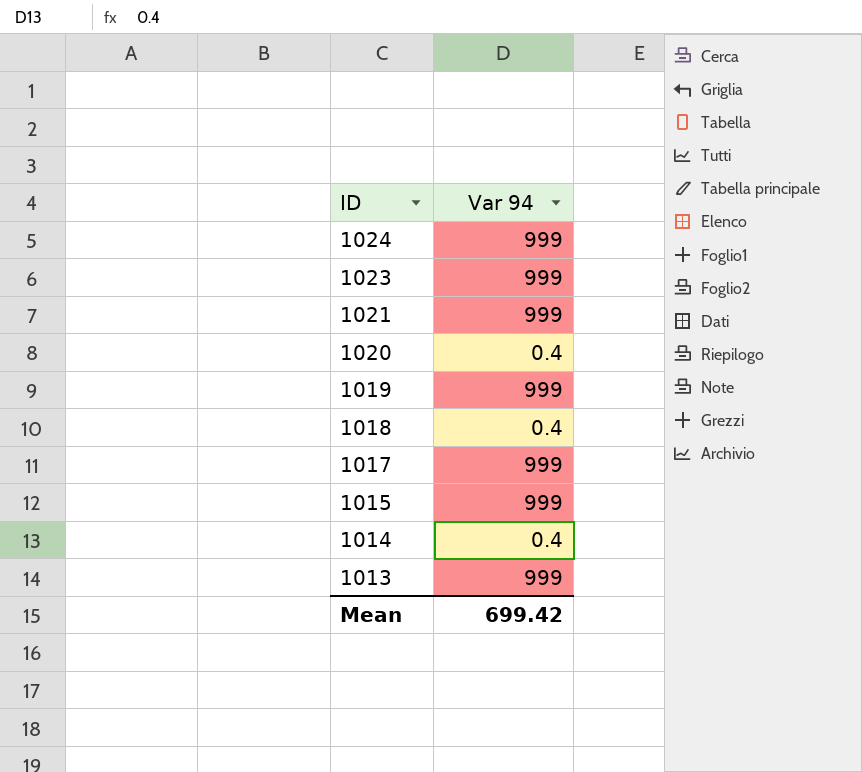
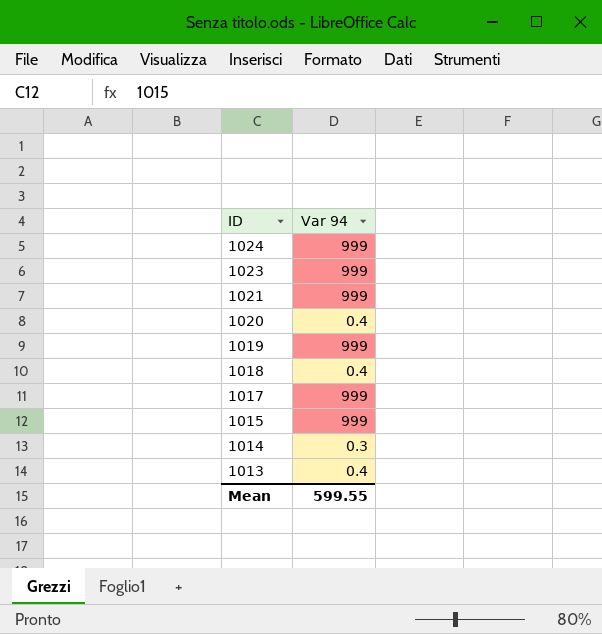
1014 | Var 94: 0.4 -> 0.3
1013 | Var 94: 999 -> 0.4
Mean | Var 94: 699.42 -> 599.55

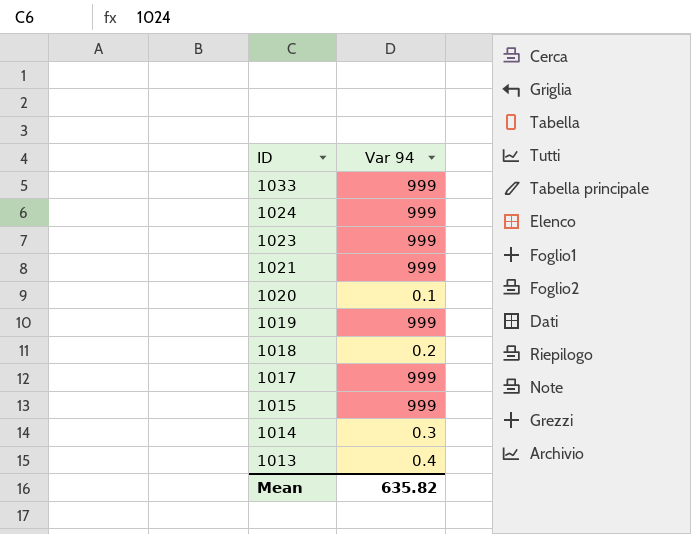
row 1033: none -> 999
1020 | Var 94: 0.4 -> 0.1
1018 | Var 94: 0.4 -> 0.2
Mean | Var 94: 599.55 -> 635.82

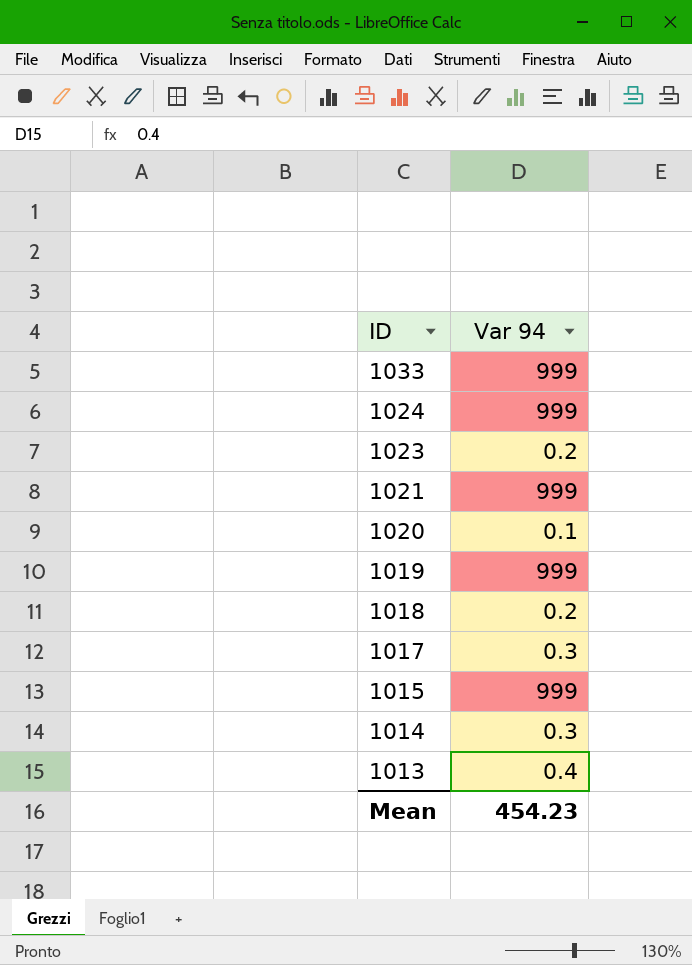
1023 | Var 94: 999 -> 0.2
1017 | Var 94: 999 -> 0.3
Mean | Var 94: 635.82 -> 454.23

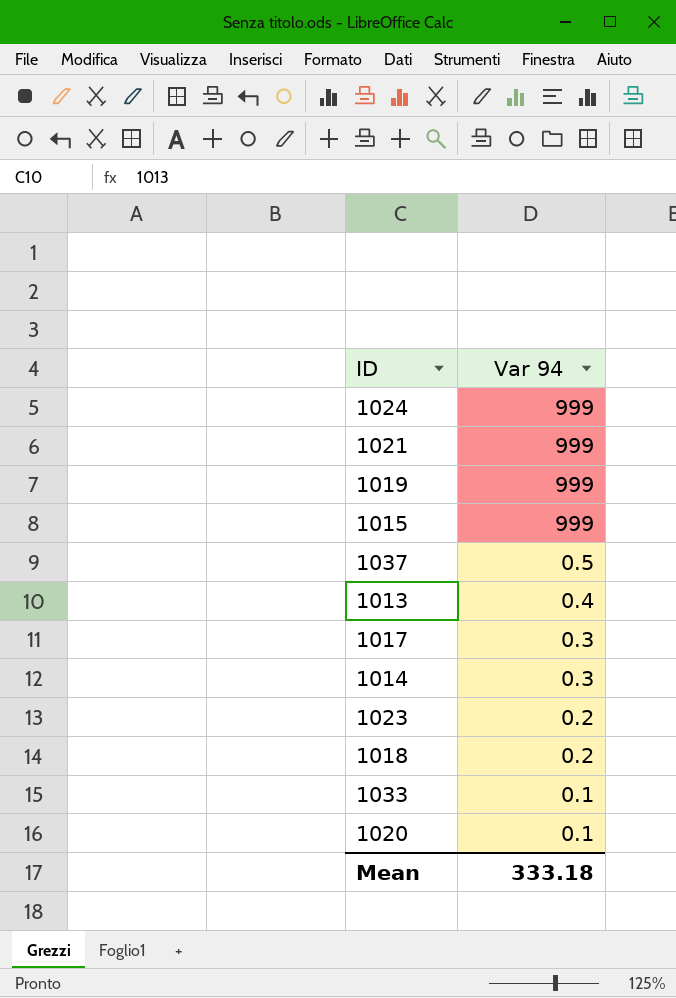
row order: ID descending -> Var 94 descending
row 1037: none -> 0.5
1033 | Var 94: 999 -> 0.1
Mean | Var 94: 454.23 -> 333.18

